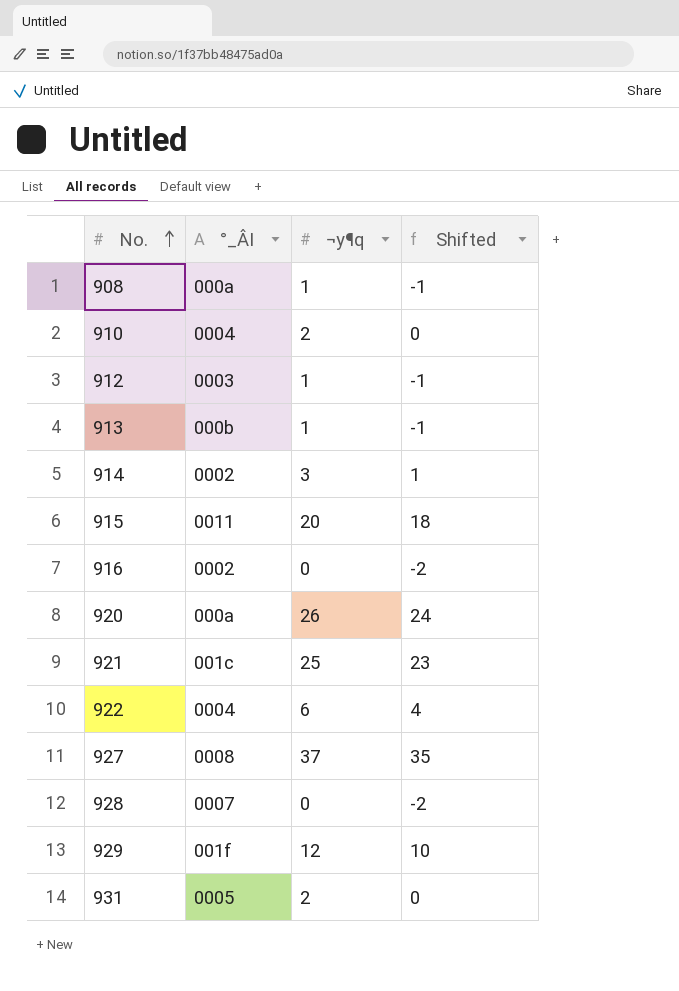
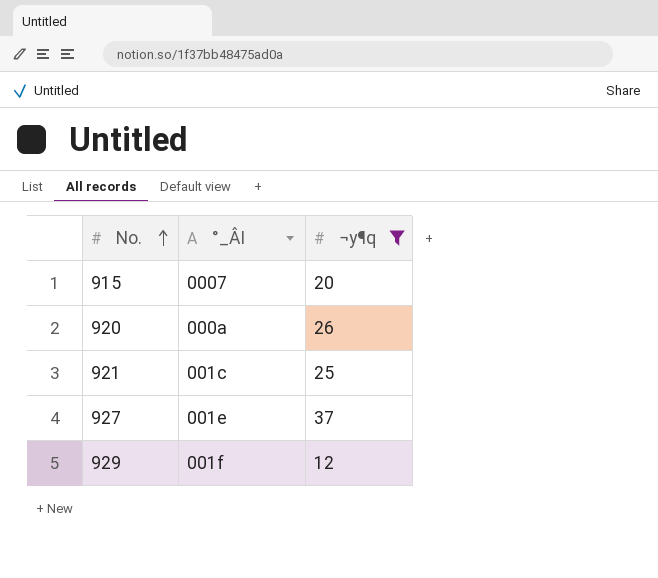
filter: none -> ¬y¶q >= 12
column Shifted | formula: [¬y¶q] - 2 -> none
915 | °_ÂI: 0011 -> 0007
927 | °_ÂI: 0008 -> 001e

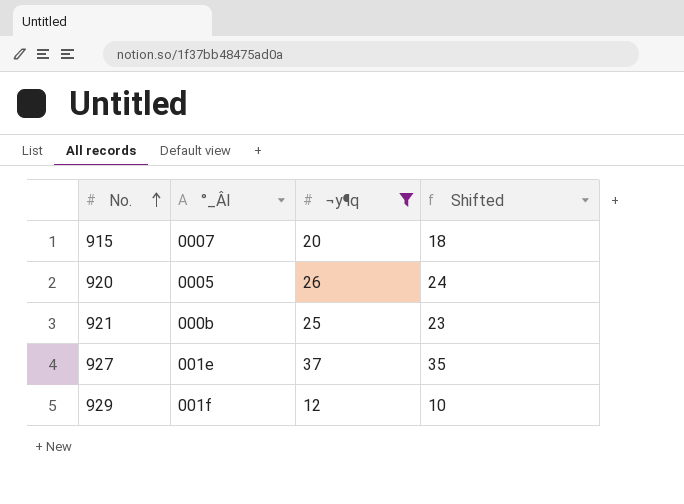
column Shifted | formula: none -> [¬y¶q] - 2
920 | °_ÂI: 000a -> 0005
921 | °_ÂI: 001c -> 000b

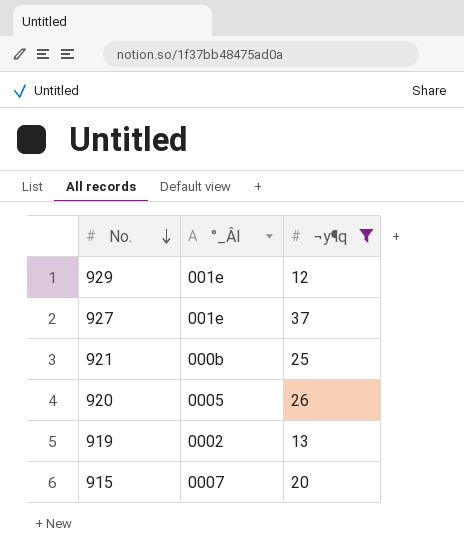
row order: No. ascending -> No. descending
column Shifted | formula: [¬y¶q] - 2 -> none
929 | °_ÂI: 001f -> 001e
row 919: none -> 0002 | 13

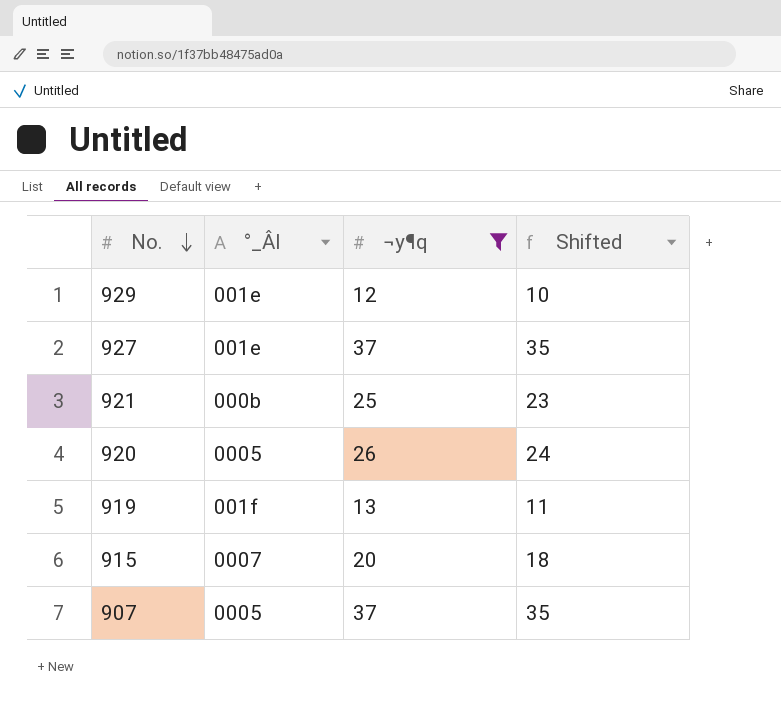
column Shifted | formula: none -> [¬y¶q] - 2
919 | °_ÂI: 0002 -> 001f
row 907: none -> 0005 | 37 | 35

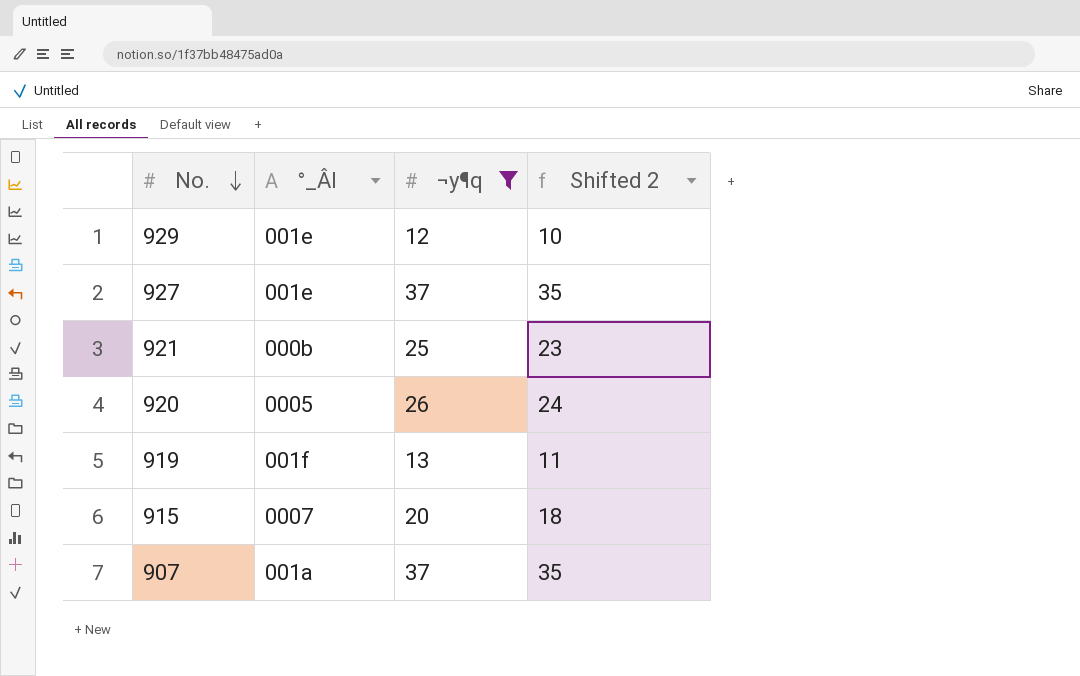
column name: Shifted -> Shifted 2
907 | °_ÂI: 0005 -> 001a

